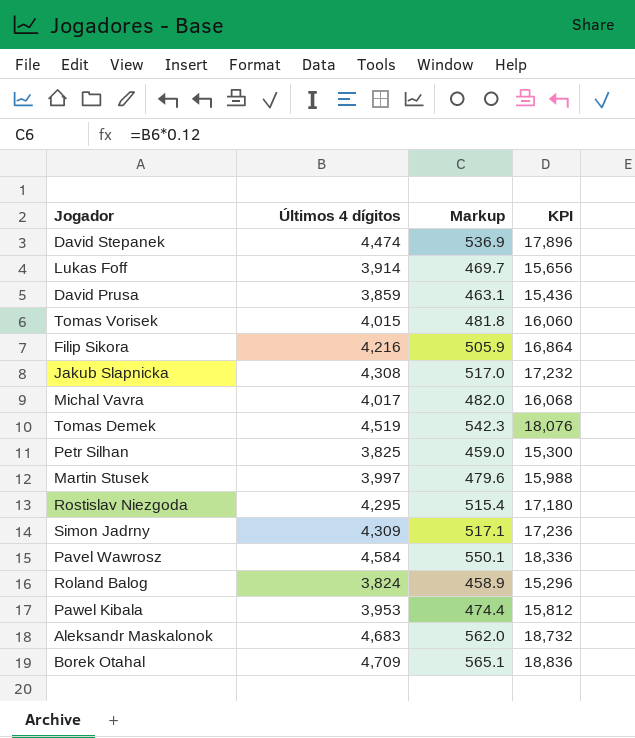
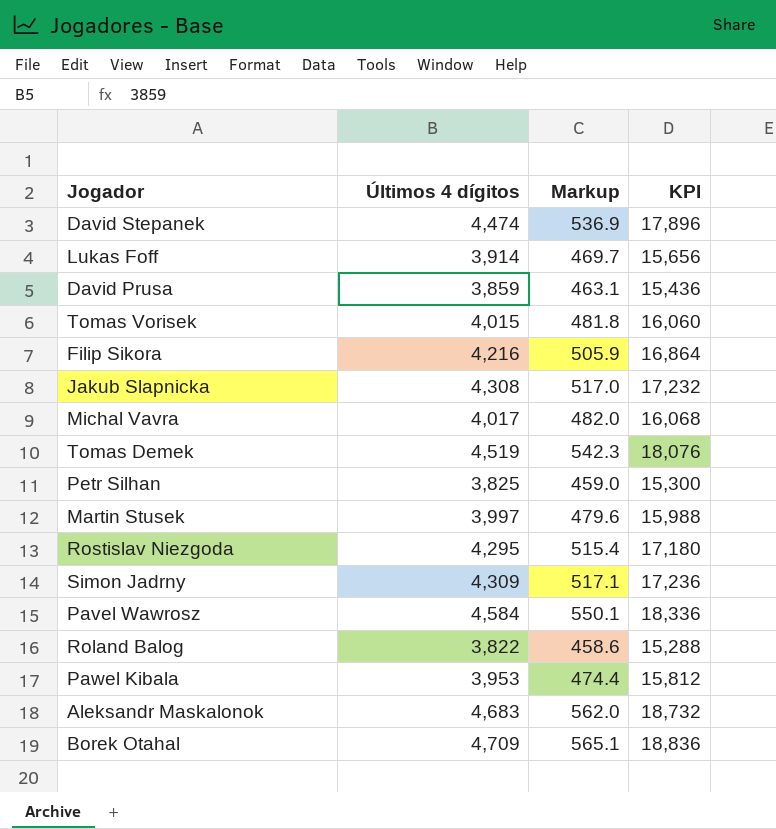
Roland Balog | Últimos 4 dígitos: 3,824 -> 3,822
Roland Balog | Markup: 458.9 -> 458.6
Roland Balog | KPI: 15,296 -> 15,288

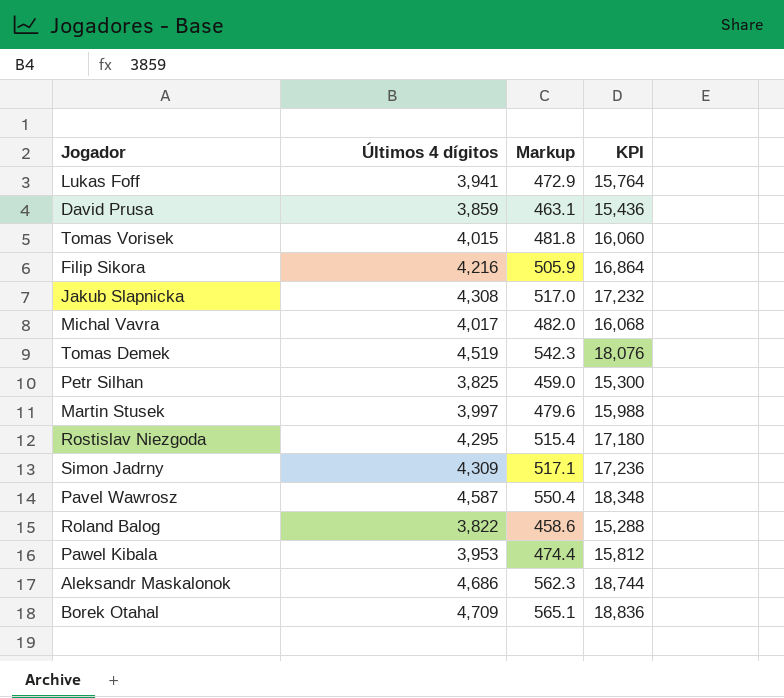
row David Stepanek: 4,474 | 536.9 | 17,896 -> none
Lukas Foff | Últimos 4 dígitos: 3,914 -> 3,941
Lukas Foff | Markup: 469.7 -> 472.9
Lukas Foff | KPI: 15,656 -> 15,764
Pavel Wawrosz | Últimos 4 dígitos: 4,584 -> 4,587
Pavel Wawrosz | Markup: 550.1 -> 550.4
Pavel Wawrosz | KPI: 18,336 -> 18,348
Aleksandr Maskalonok | Últimos 4 dígitos: 4,683 -> 4,686
Aleksandr Maskalonok | Markup: 562.0 -> 562.3
Aleksandr Maskalonok | KPI: 18,732 -> 18,744

